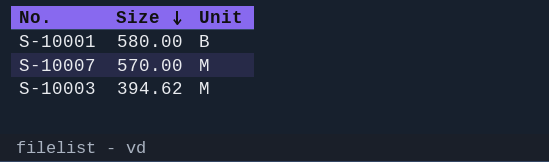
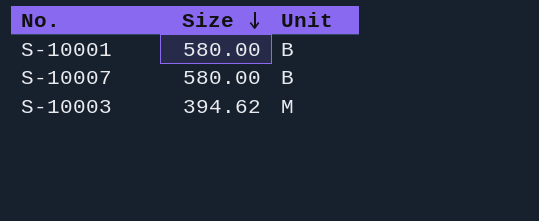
S-10007 | Size: 570.00 -> 580.00
S-10007 | Unit: M -> B

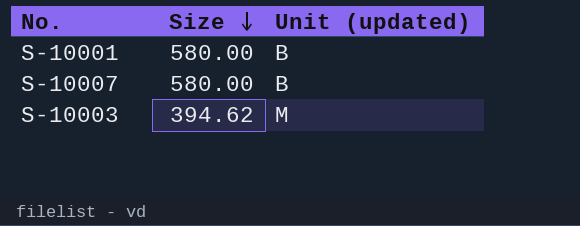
column name: Unit -> Unit (updated)

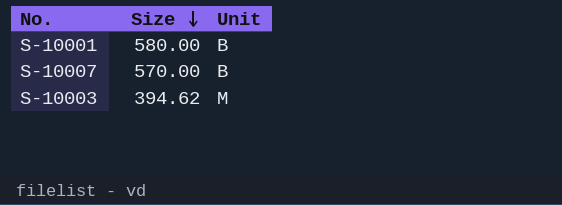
column name: Unit (updated) -> Unit
S-10007 | Size: 580.00 -> 570.00

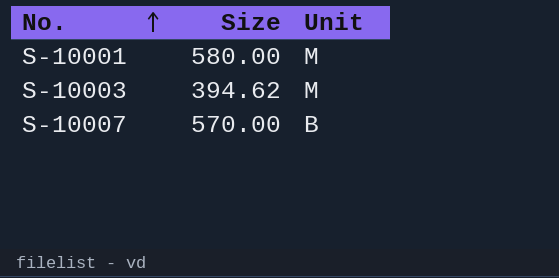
row order: Size descending -> No. ascending
S-10001 | Unit: B -> M

